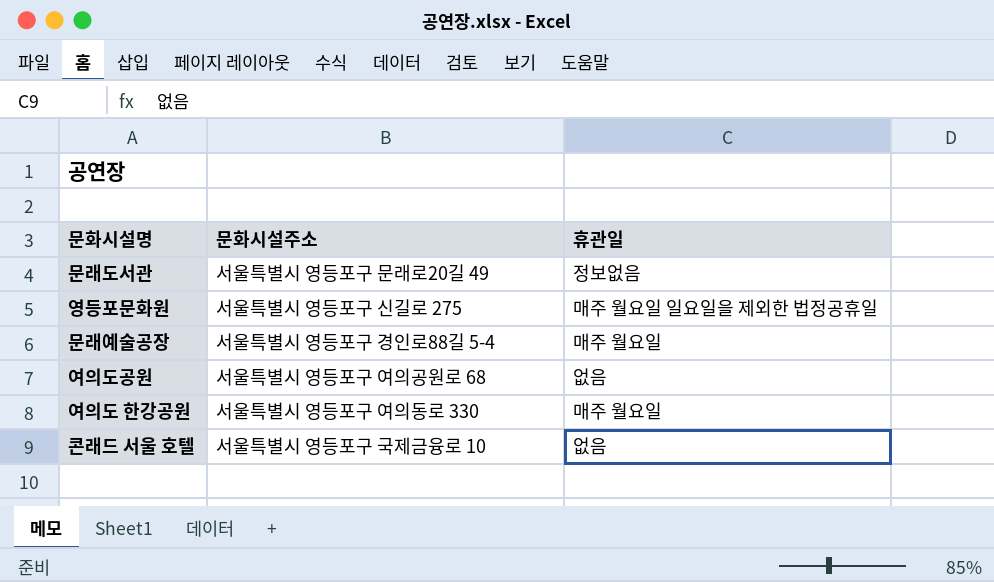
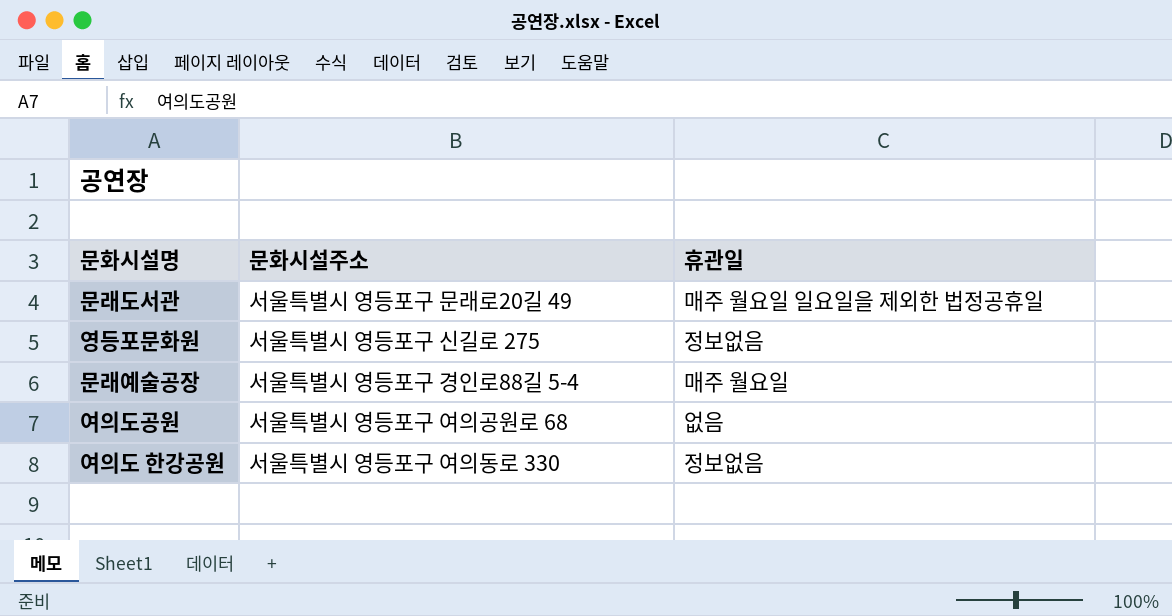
row 콘래드 서울 호텔: 서울특별시 영등포구 국제금융로 10 | 없음 -> none
문래도서관 | 휴관일: 정보없음 -> 매주 월요일 일요일을 제외한 법정공휴일
영등포문화원 | 휴관일: 매주 월요일 일요일을 제외한 법정공휴일 -> 정보없음
여의도 한강공원 | 휴관일: 매주 월요일 -> 정보없음

